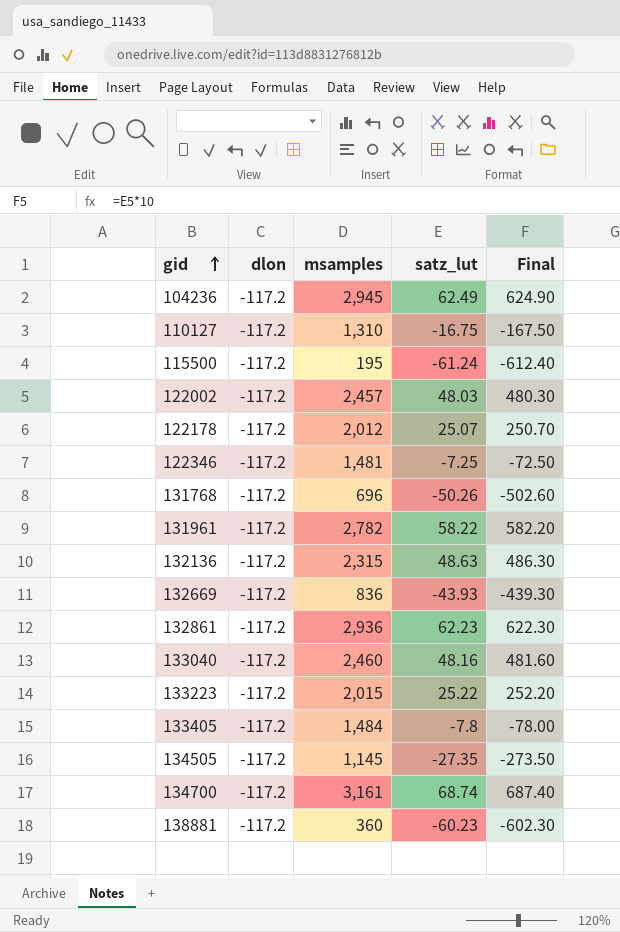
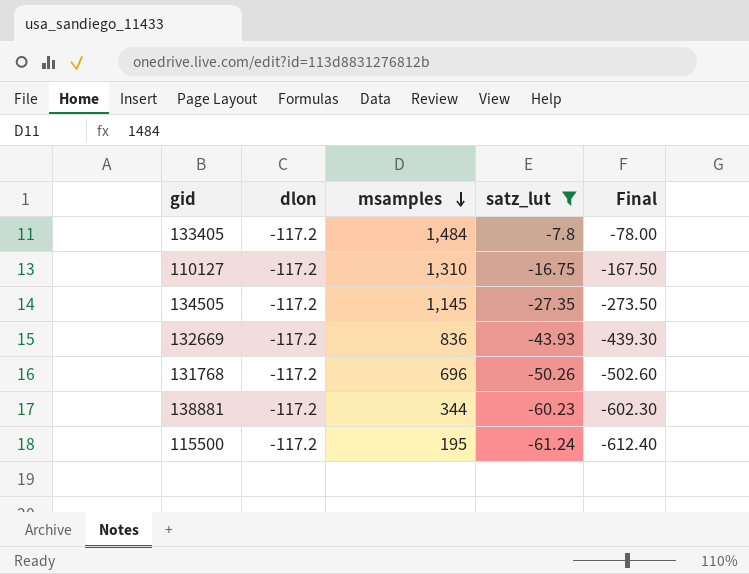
filter: none -> satz_lut <= -7.8
row order: gid ascending -> msamples descending
138881 | msamples: 360 -> 344

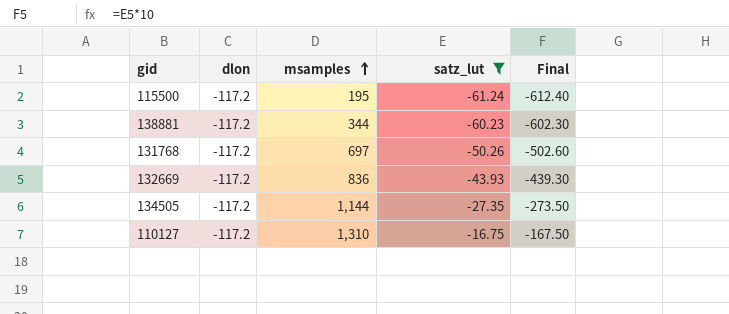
row order: msamples descending -> msamples ascending
row 133405: -117.2 | 1,484 | -7.8 | -78.00 -> none
131768 | msamples: 696 -> 697
134505 | msamples: 1,145 -> 1,144

